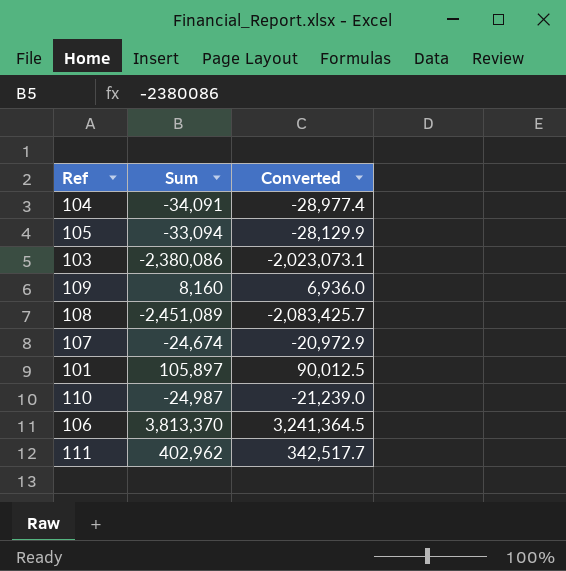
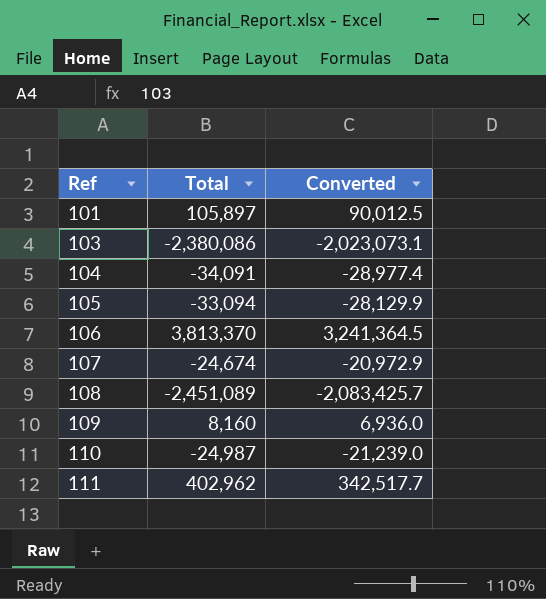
row order: none -> Ref ascending
column name: Sum -> Total

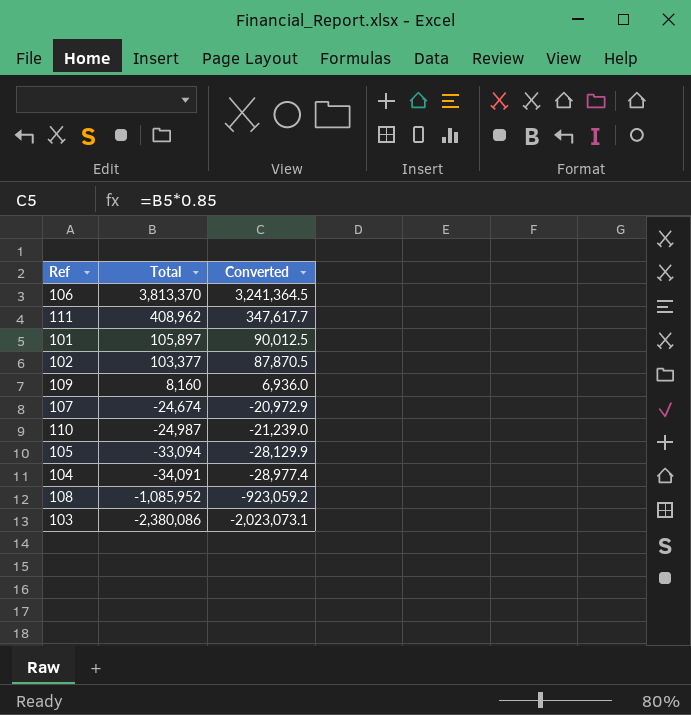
row order: Ref ascending -> Total descending
111 | Total: 402,962 -> 408,962
111 | Converted: 342,517.7 -> 347,617.7
row 102: none -> 103,377 | 87,870.5
108 | Total: -2,451,089 -> -1,085,952
108 | Converted: -2,083,425.7 -> -923,059.2

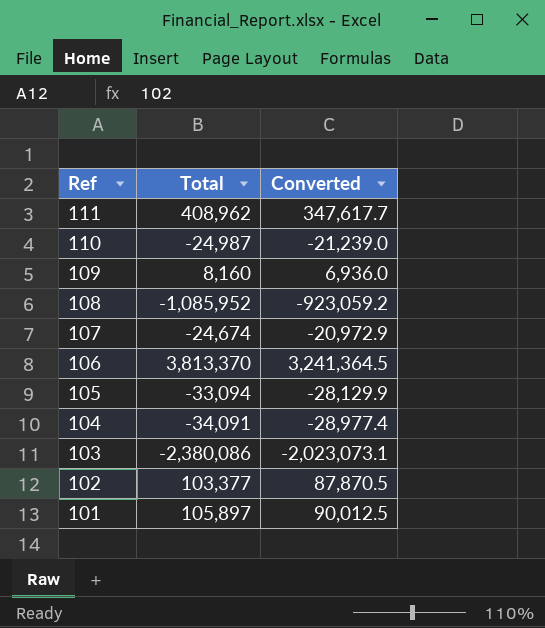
row order: Total descending -> Ref descending

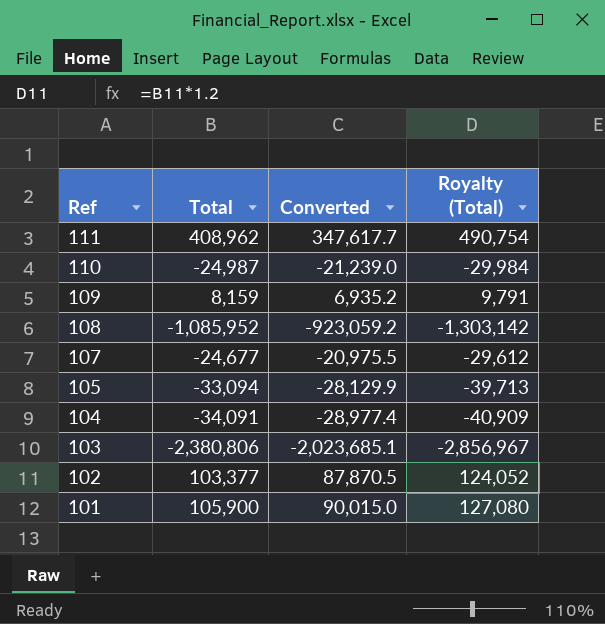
column Royalty (Total) | formula: none -> [Total] * 1.2
row 106: 3,813,370 | 3,241,364.5 -> none
109 | Total: 8,160 -> 8,159
109 | Converted: 6,936.0 -> 6,935.2
107 | Total: -24,674 -> -24,677
107 | Converted: -20,972.9 -> -20,975.5
103 | Total: -2,380,086 -> -2,380,806
103 | Converted: -2,023,073.1 -> -2,023,685.1
101 | Total: 105,897 -> 105,900
101 | Converted: 90,012.5 -> 90,015.0

